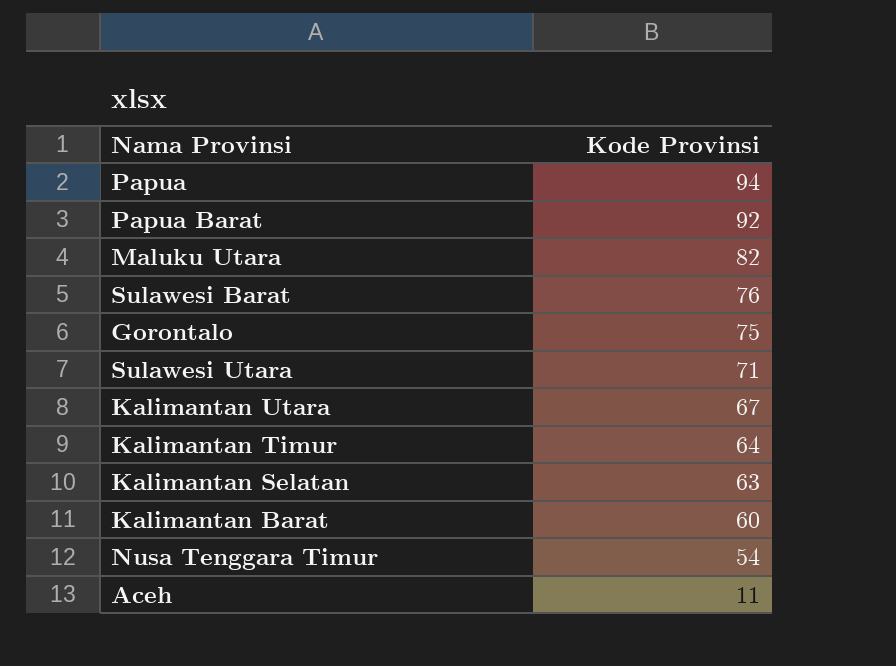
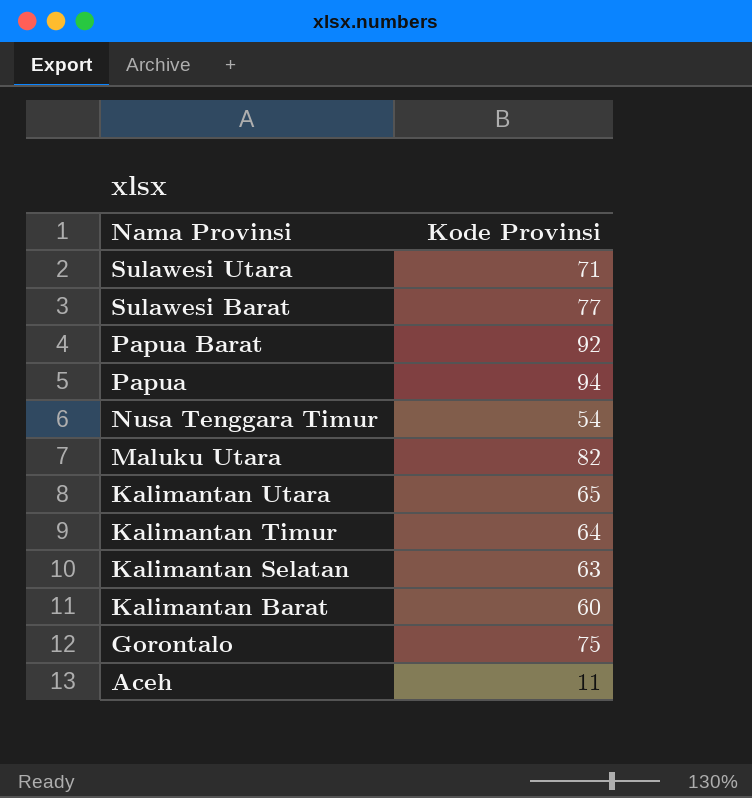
row order: Kode Provinsi descending -> Nama Provinsi descending
Sulawesi Barat | Kode Provinsi: 76 -> 77
Kalimantan Utara | Kode Provinsi: 67 -> 65

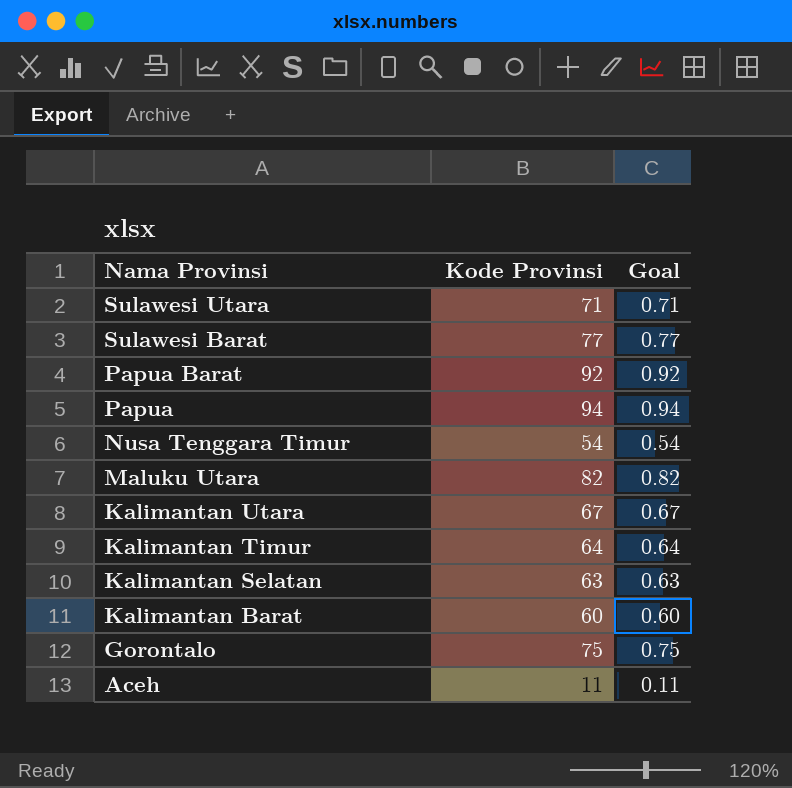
column Goal | formula: none -> [Kode Provinsi] * 0.01
Kalimantan Utara | Kode Provinsi: 65 -> 67

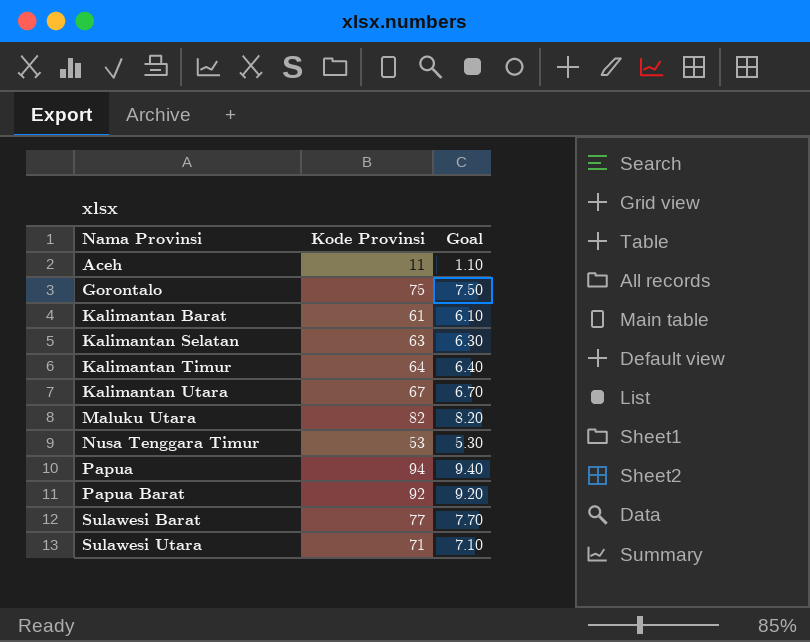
row order: Nama Provinsi descending -> Nama Provinsi ascending
column Goal | formula: [Kode Provinsi] * 0.01 -> [Kode Provinsi] * 0.1
Kalimantan Barat | Kode Provinsi: 60 -> 61
Nusa Tenggara Timur | Kode Provinsi: 54 -> 53

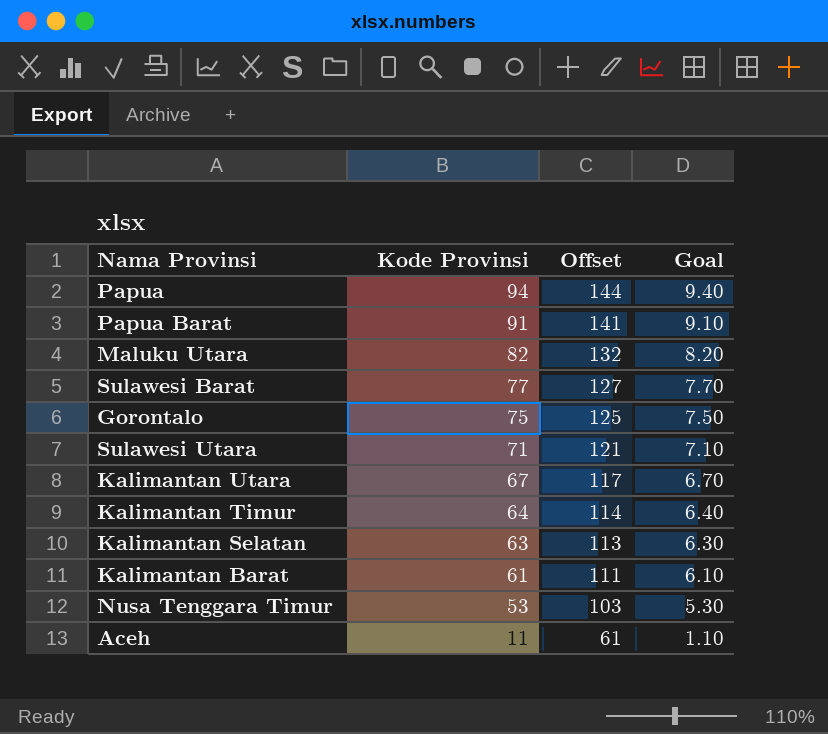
row order: Nama Provinsi ascending -> Kode Provinsi descending
column Offset | formula: none -> [Kode Provinsi] + 50
Papua Barat | Kode Provinsi: 92 -> 91
Papua Barat | Goal: 9.20 -> 9.10

